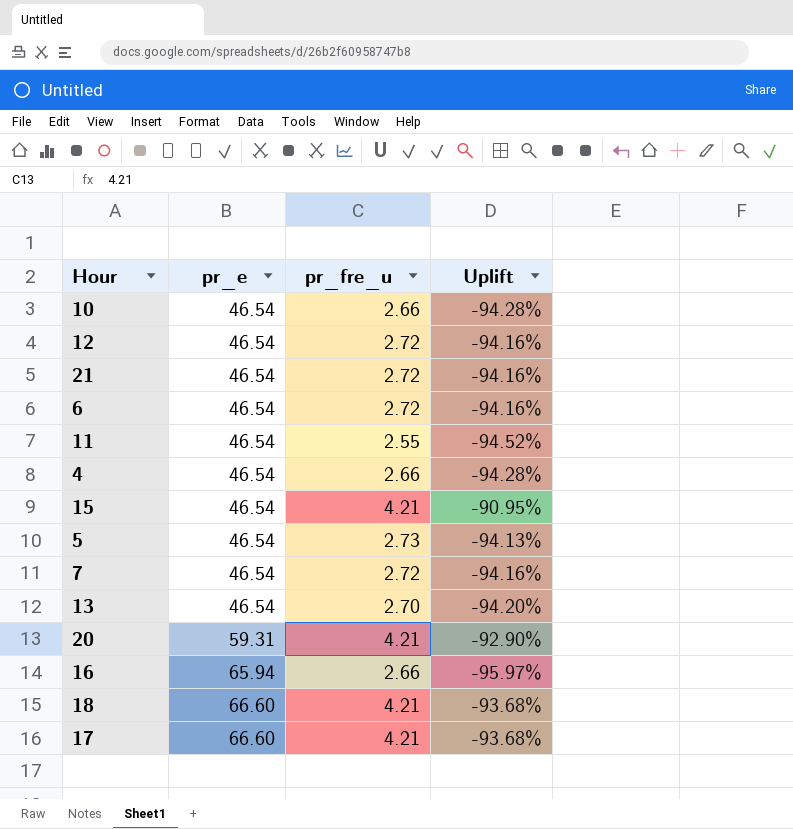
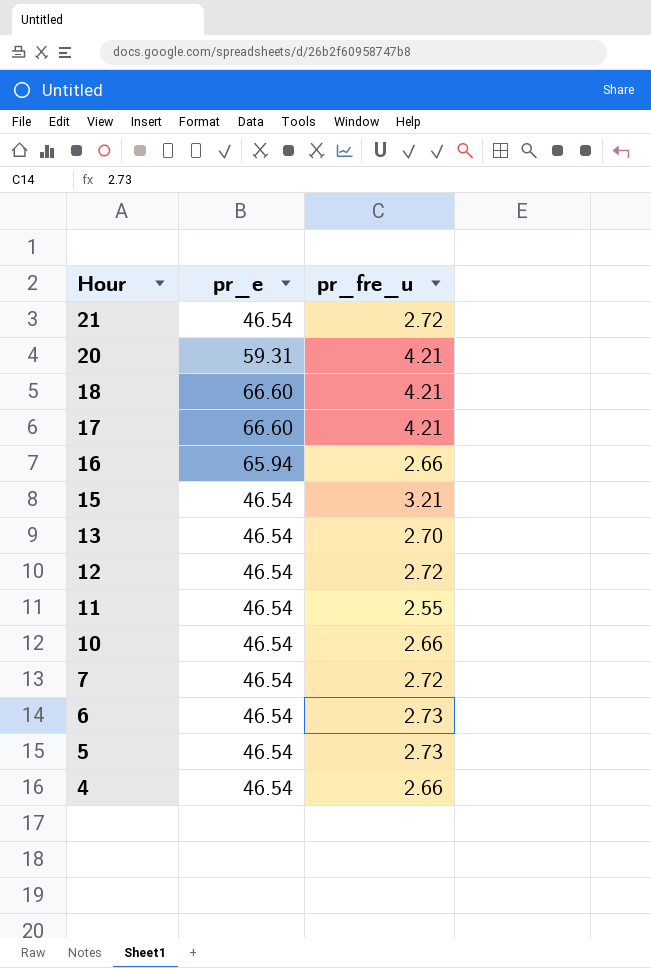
row order: pr_e ascending -> Hour descending
column Uplift | formula: ([pr_fre_u] - [pr_e]) / [pr_e] -> none
15 | pr_fre_u: 4.21 -> 3.21
6 | pr_fre_u: 2.72 -> 2.73

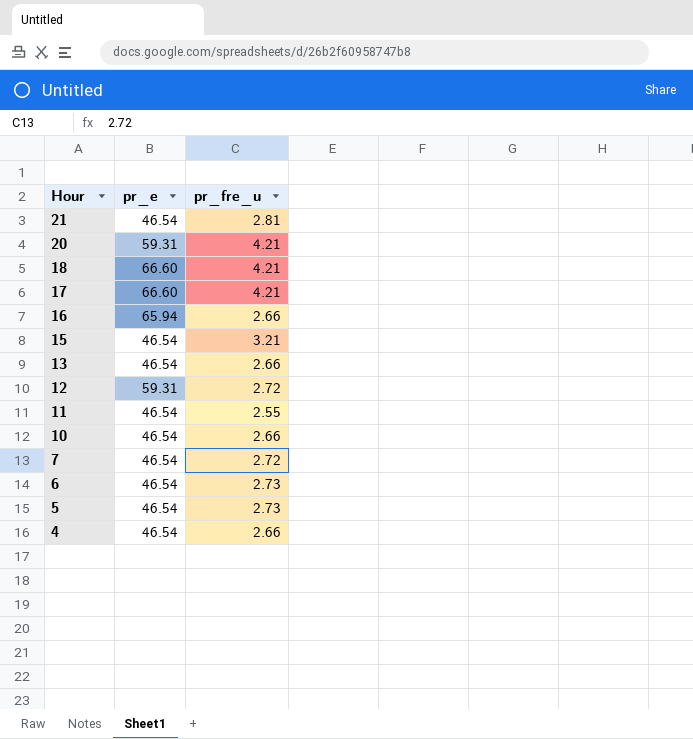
21 | pr_fre_u: 2.72 -> 2.81
13 | pr_fre_u: 2.70 -> 2.66
12 | pr_e: 46.54 -> 59.31

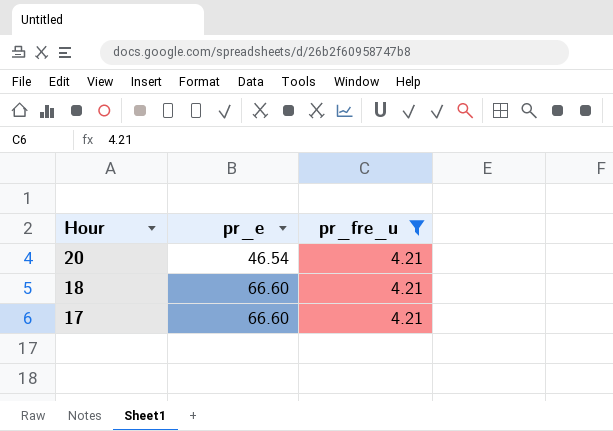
filter: none -> pr_fre_u = 4.21
20 | pr_e: 59.31 -> 46.54

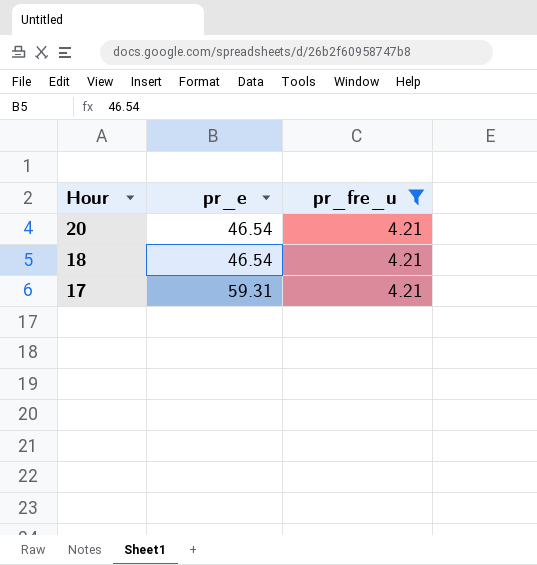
18 | pr_e: 66.60 -> 46.54
17 | pr_e: 66.60 -> 59.31

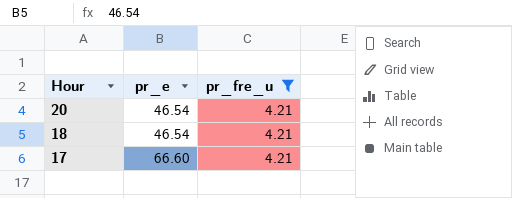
17 | pr_e: 59.31 -> 66.60

